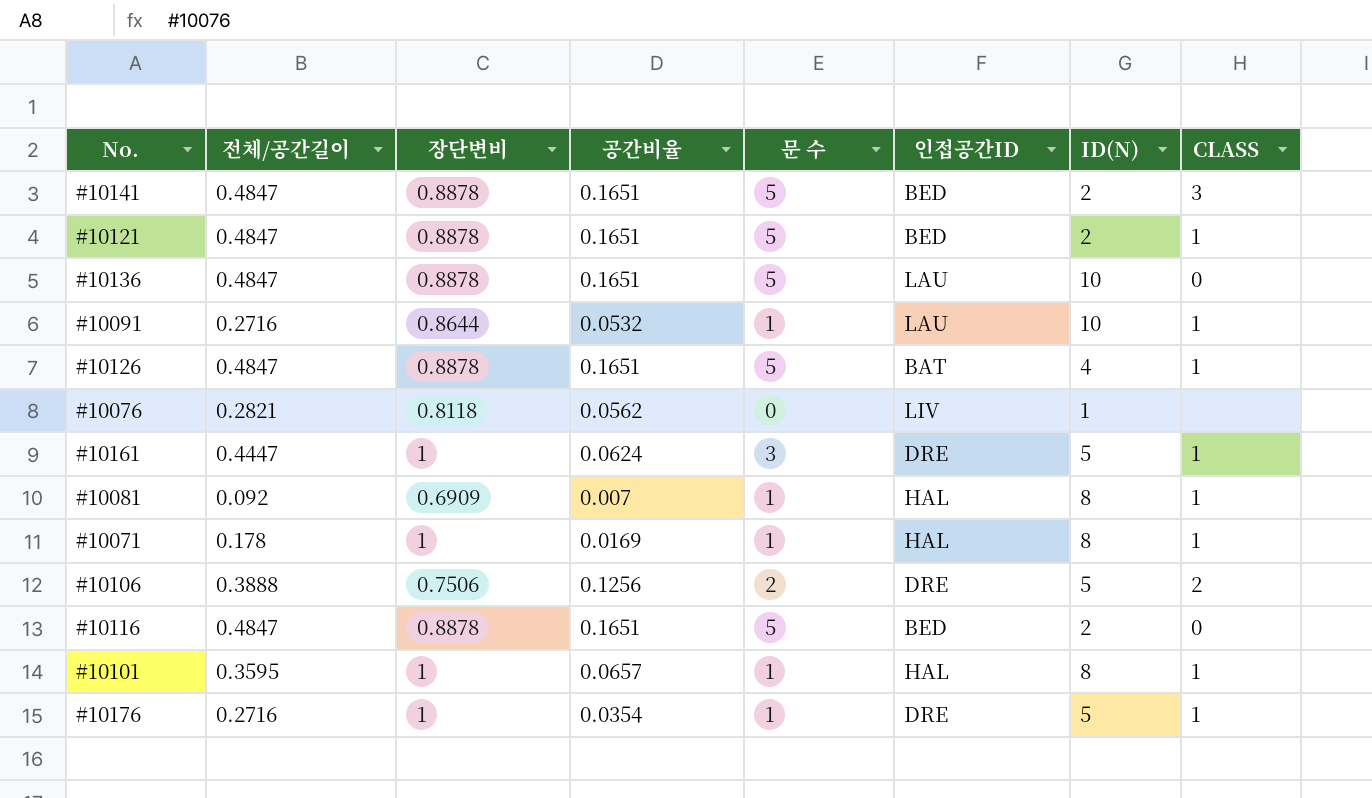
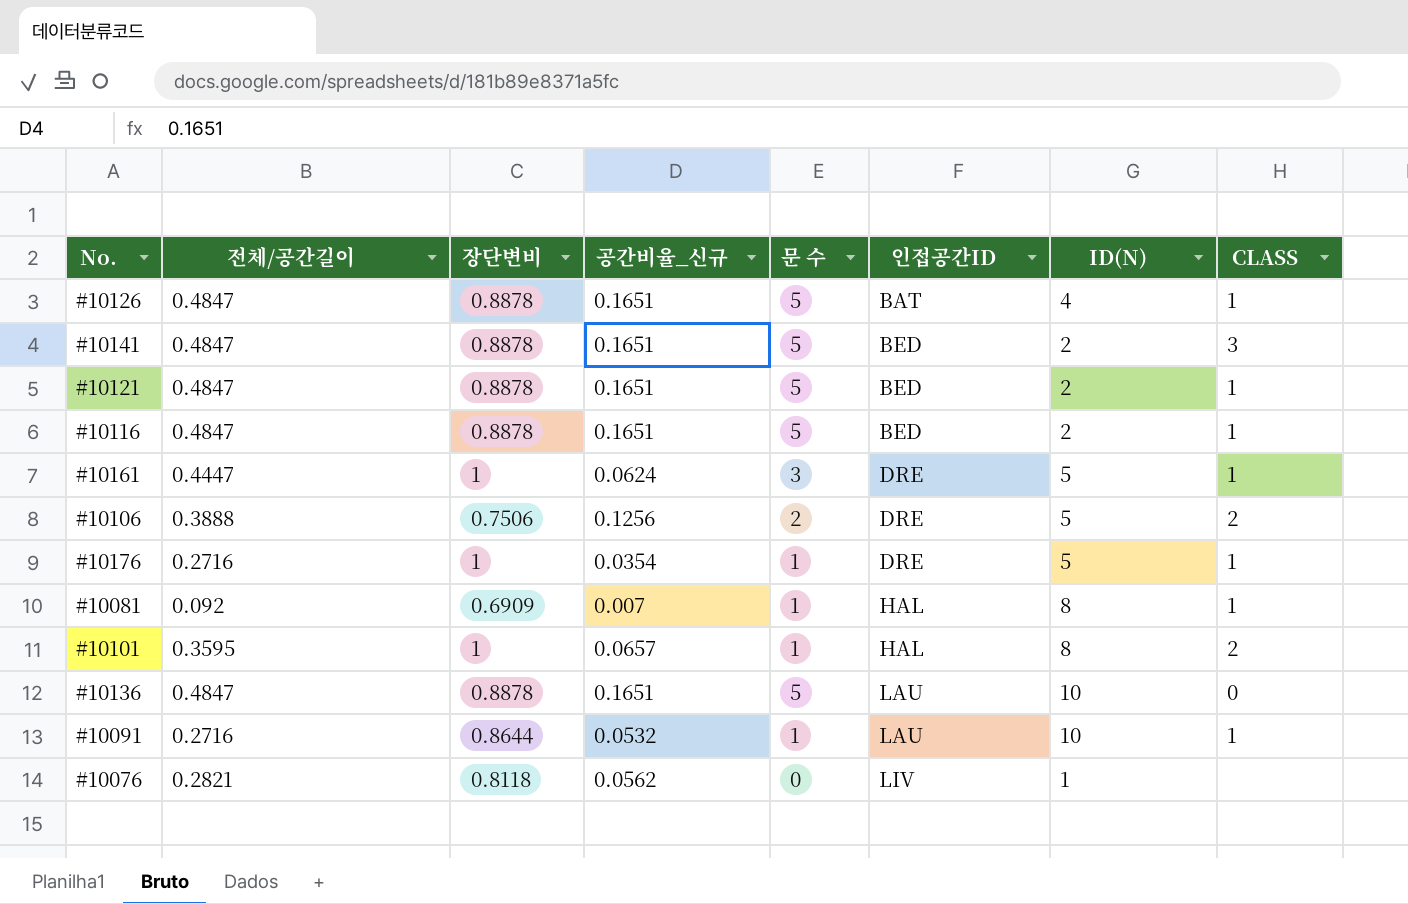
row order: none -> 인접공간ID ascending
column name: 공간비율 -> 공간비율_신규
row #10071: 0.178 | 1 | 0.0169 | 1 | HAL | 8 | 1 -> none
#10116 | CLASS: 0 -> 1
#10101 | CLASS: 1 -> 2

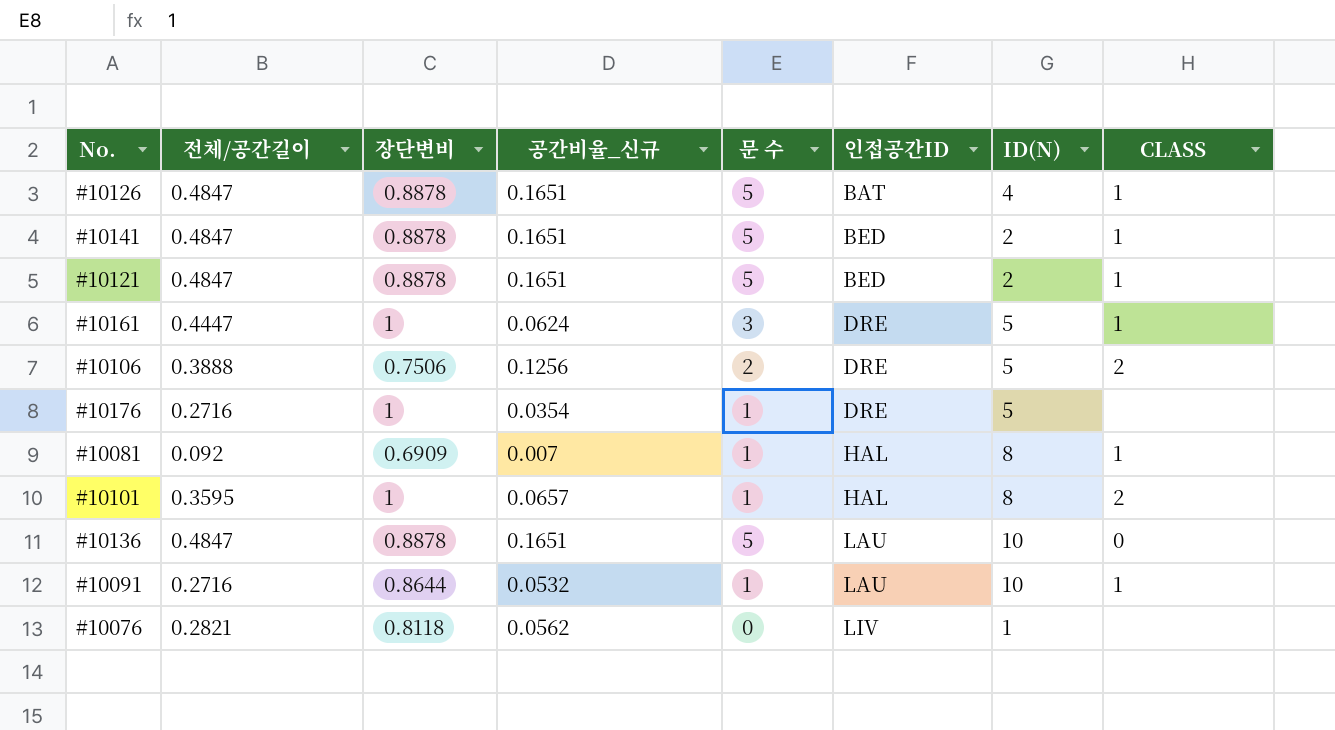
row #10116: 0.4847 | 0.8878 | 0.1651 | 5 | BED | 2 | 1 -> none
#10141 | CLASS: 3 -> 1
#10176 | CLASS: 1 -> none

